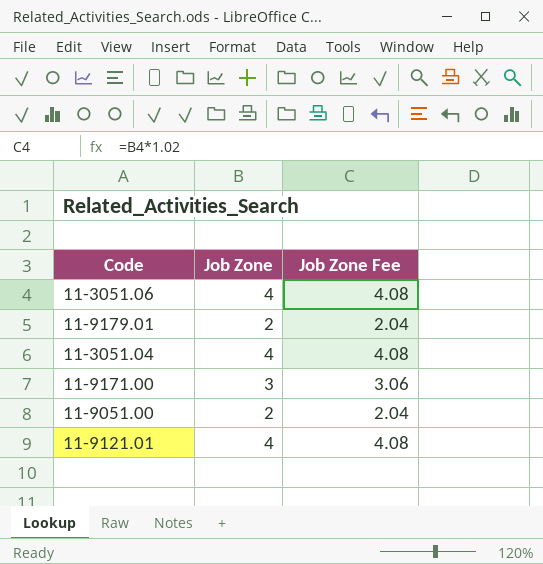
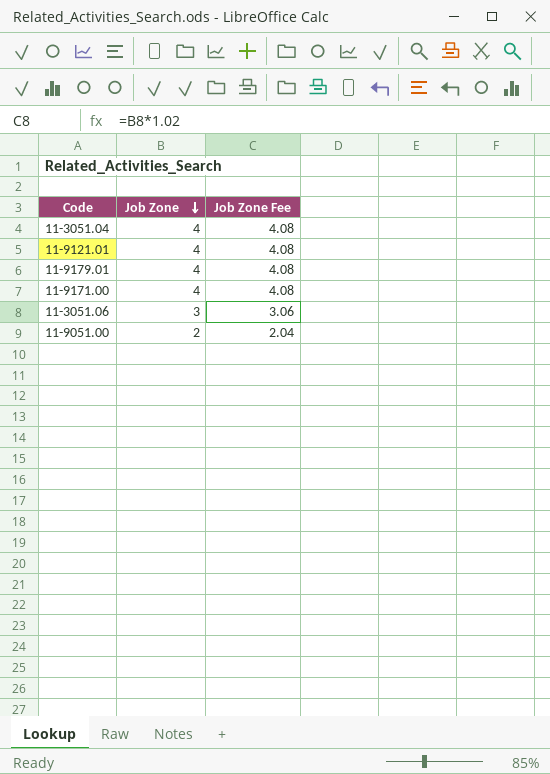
row order: none -> Job Zone descending
11-9179.01 | Job Zone: 2 -> 4
11-9179.01 | Job Zone Fee: 2.04 -> 4.08
11-9171.00 | Job Zone: 3 -> 4
11-9171.00 | Job Zone Fee: 3.06 -> 4.08
11-3051.06 | Job Zone: 4 -> 3
11-3051.06 | Job Zone Fee: 4.08 -> 3.06

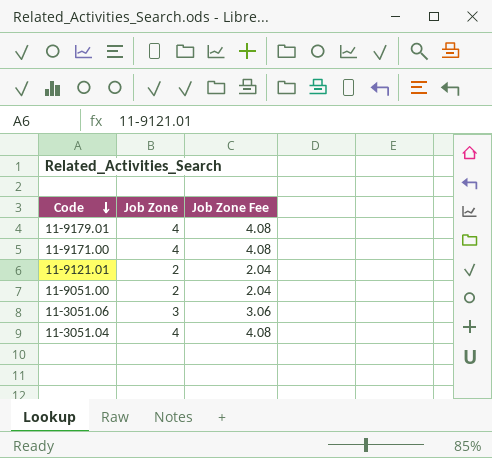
row order: Job Zone descending -> Code descending
11-9121.01 | Job Zone: 4 -> 2
11-9121.01 | Job Zone Fee: 4.08 -> 2.04

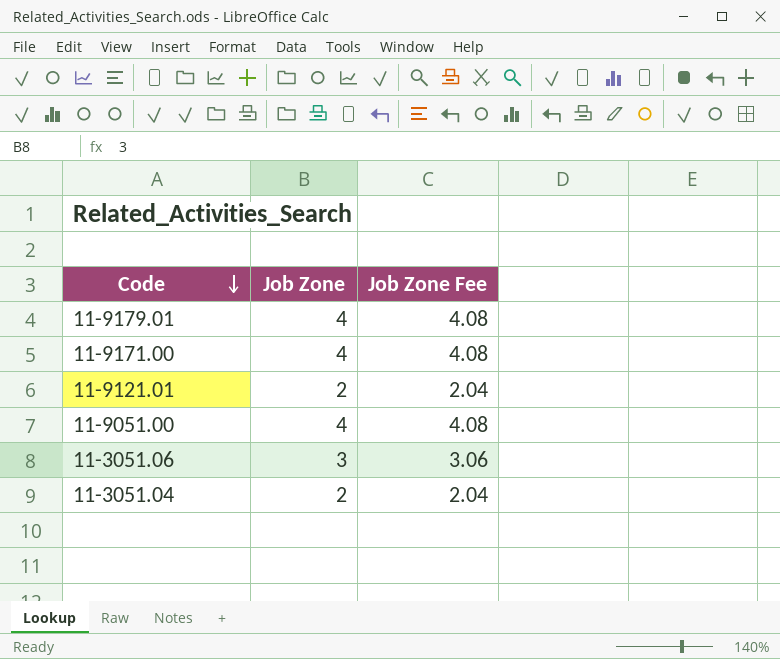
11-9051.00 | Job Zone: 2 -> 4
11-9051.00 | Job Zone Fee: 2.04 -> 4.08
11-3051.04 | Job Zone: 4 -> 2
11-3051.04 | Job Zone Fee: 4.08 -> 2.04

